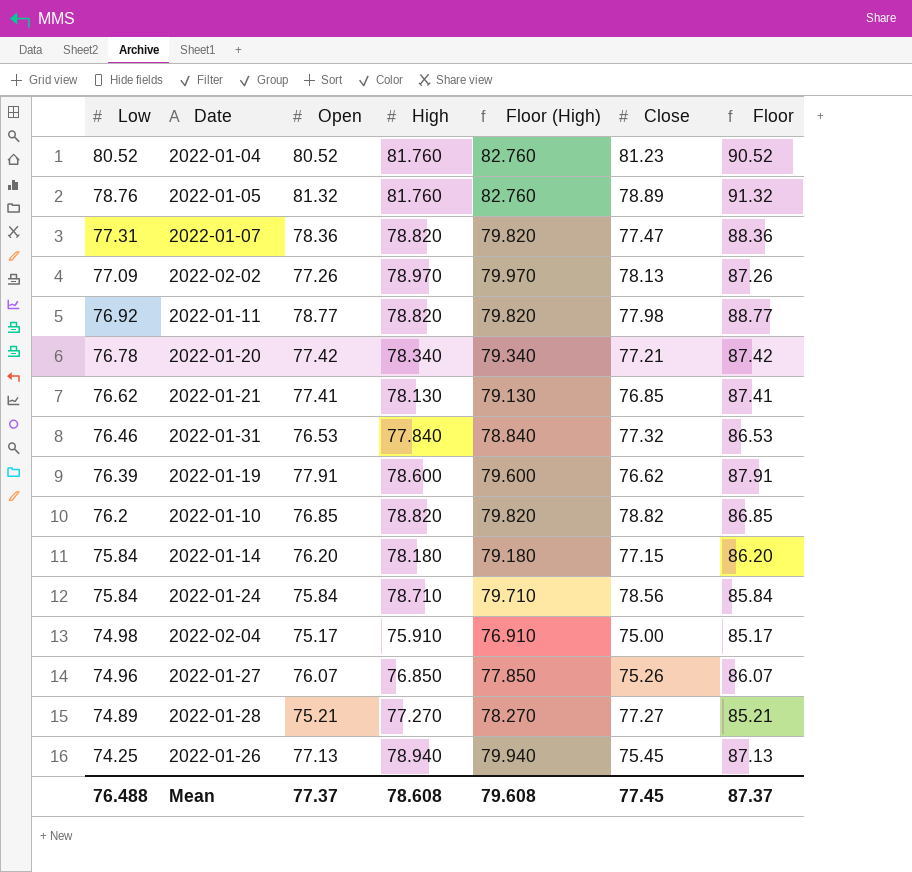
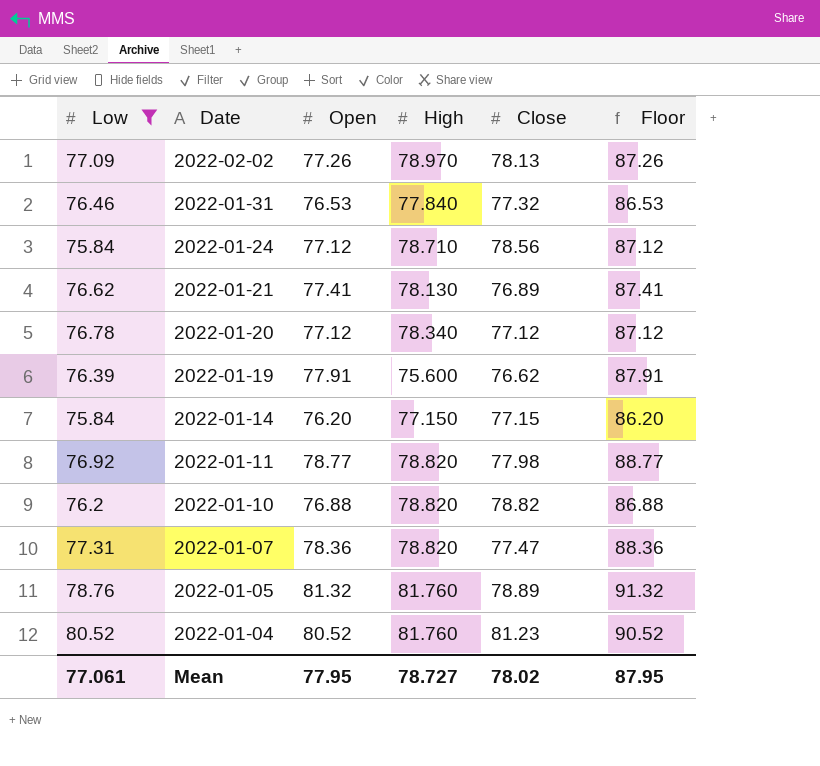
filter: none -> Low >= 75.84
row order: Low descending -> Date descending
column Floor (High) | formula: [High] + 1 -> none
2022-01-24 | Open: 75.84 -> 77.12
2022-01-24 | Floor: 85.84 -> 87.12
2022-01-21 | Close: 76.85 -> 76.89
2022-01-20 | Open: 77.42 -> 77.12
2022-01-20 | Close: 77.21 -> 77.12
2022-01-20 | Floor: 87.42 -> 87.12
2022-01-19 | High: 78.600 -> 75.600
2022-01-14 | High: 78.180 -> 77.150
2022-01-10 | Open: 76.85 -> 76.88
2022-01-10 | Floor: 86.85 -> 86.88
Mean | Low: 76.488 -> 77.061
Mean | Open: 77.37 -> 77.95
Mean | High: 78.608 -> 78.727
Mean | Close: 77.45 -> 78.02
Mean | Floor: 87.37 -> 87.95

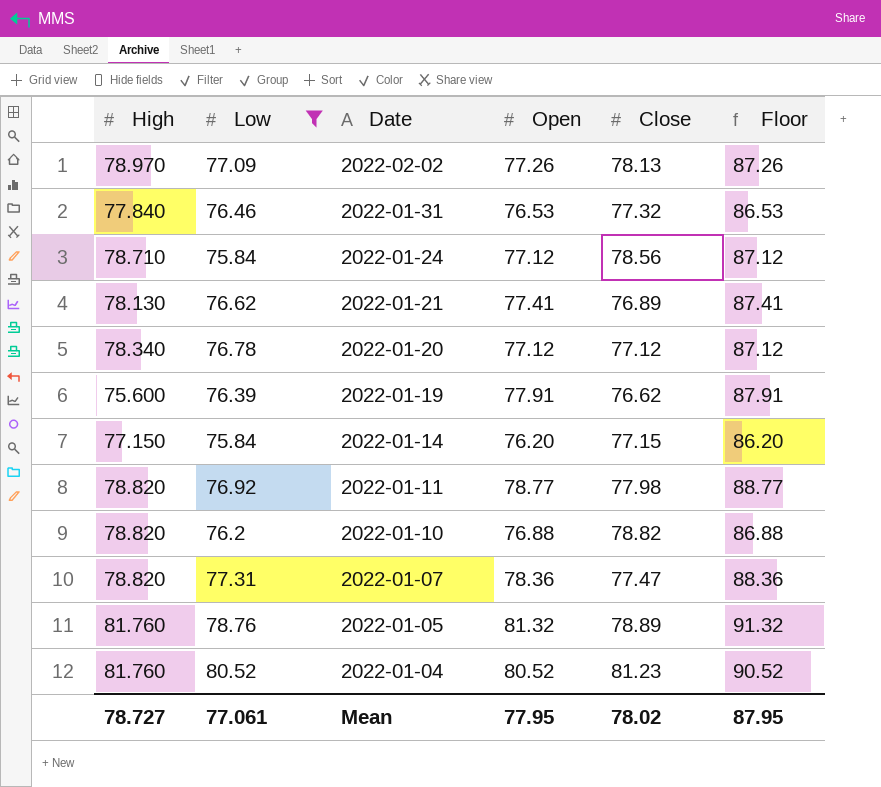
column High | position: 4 -> 1

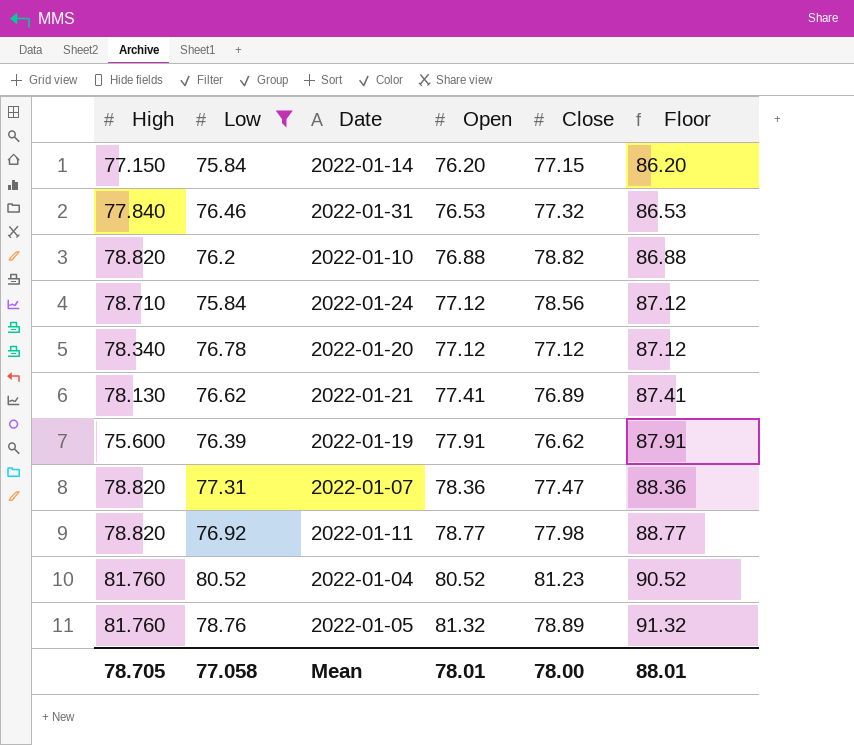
row order: Date descending -> Open ascending
row 2022-02-02: 78.970 | 77.09 | 77.26 | 78.13 | 87.26 -> none
Mean | High: 78.727 -> 78.705
Mean | Low: 77.061 -> 77.058
Mean | Open: 77.95 -> 78.01
Mean | Close: 78.02 -> 78.00
Mean | Floor: 87.95 -> 88.01

